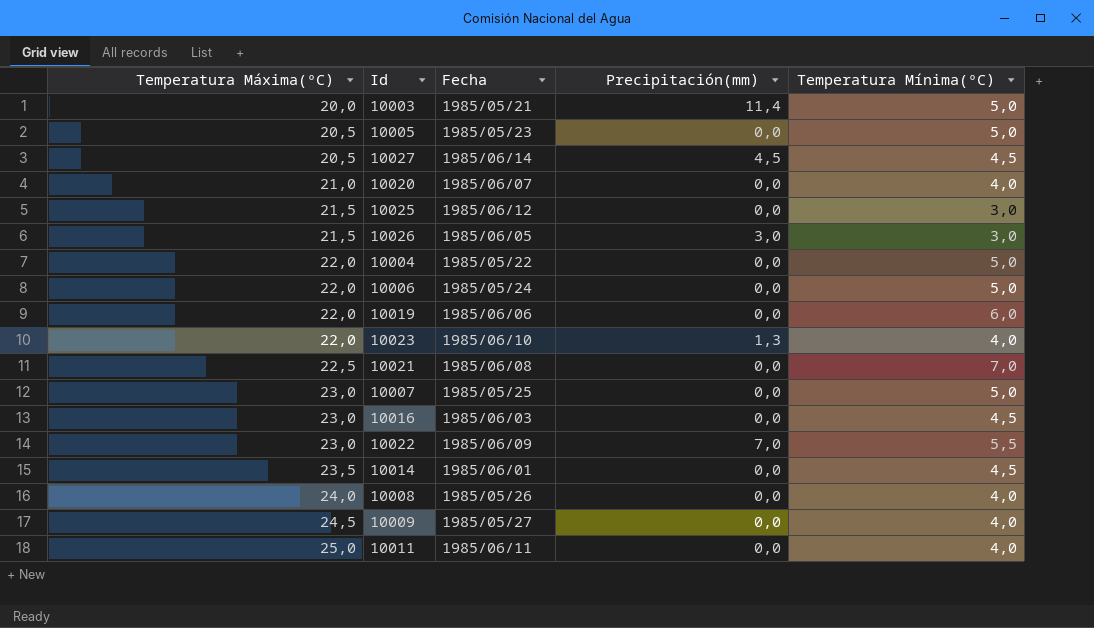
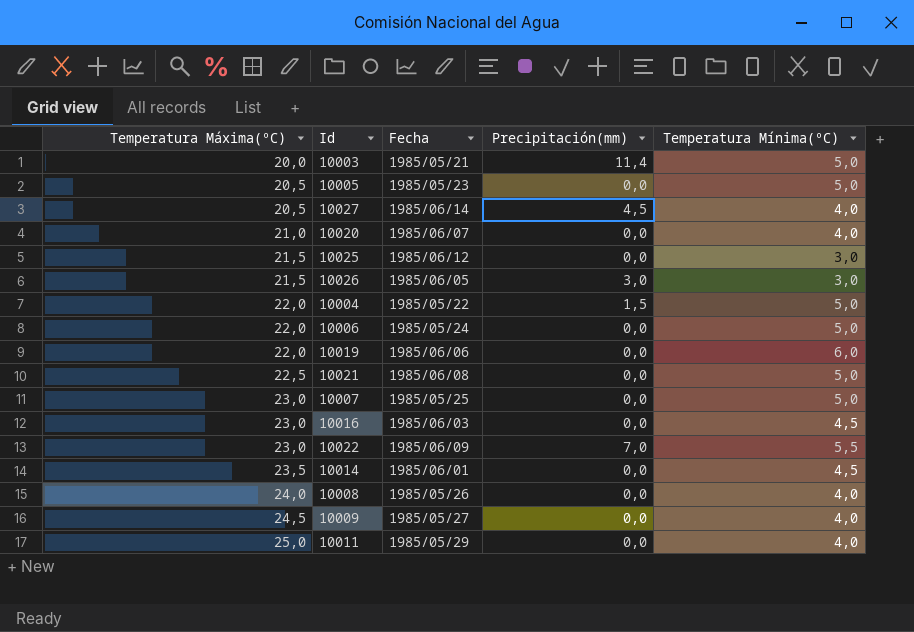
row 10023: 22,0 | 1985/06/10 | 1,3 | 4,0 -> none
10027 | Temperatura Mínima(ºC): 4,5 -> 4,0
10004 | Precipitación(mm): 0,0 -> 1,5
10021 | Temperatura Mínima(ºC): 7,0 -> 5,0
10011 | Fecha: 1985/06/11 -> 1985/05/29

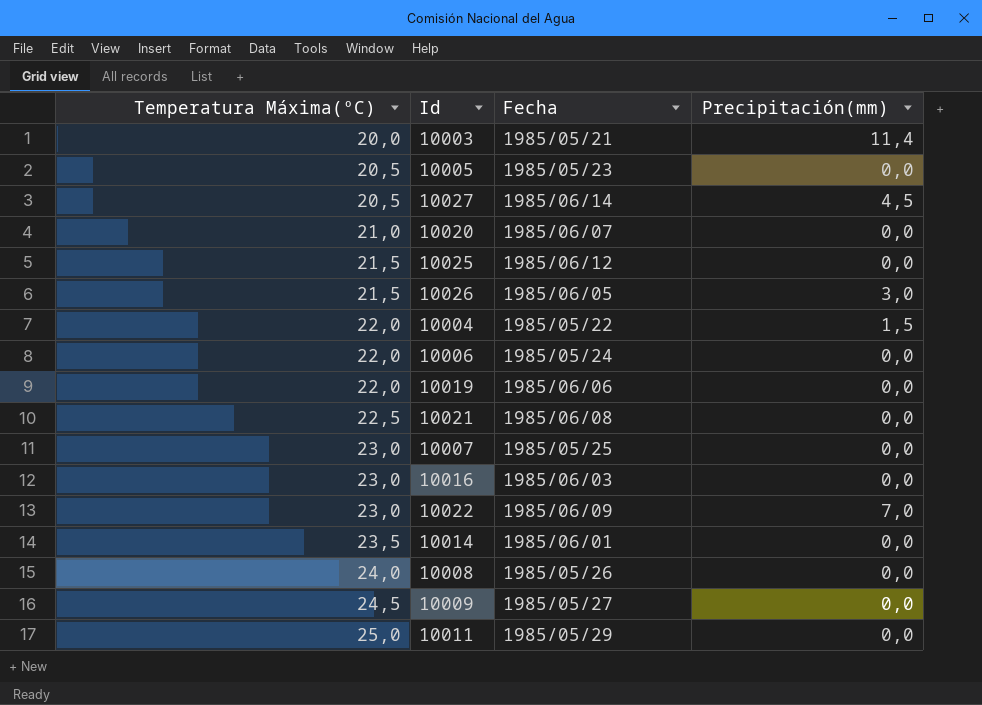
column Temperatura Mínima(ºC) | position: 5 -> none

